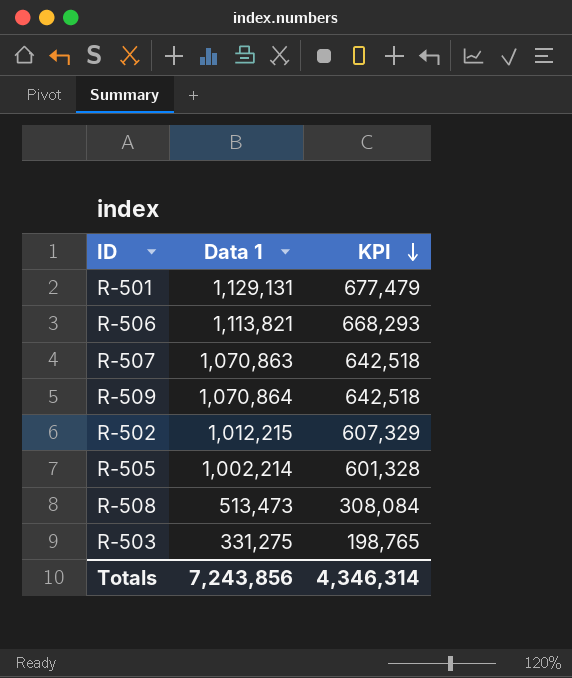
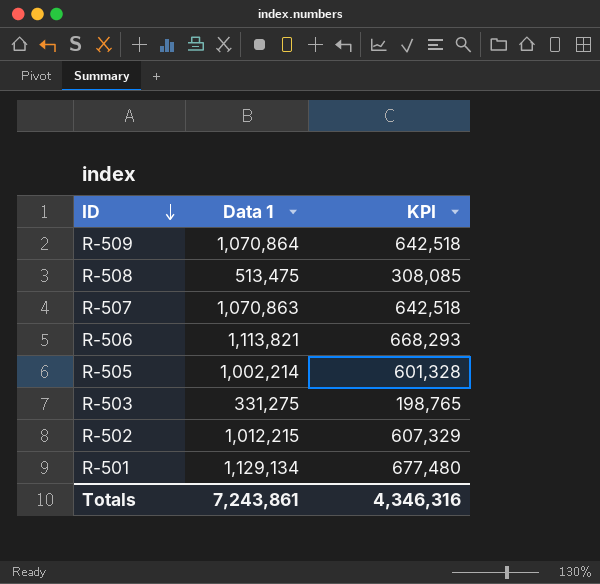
row order: KPI descending -> ID descending
R-508 | Data 1: 513,473 -> 513,475
R-508 | KPI: 308,084 -> 308,085
R-501 | Data 1: 1,129,131 -> 1,129,134
R-501 | KPI: 677,479 -> 677,480
Totals | Data 1: 7,243,856 -> 7,243,861
Totals | KPI: 4,346,314 -> 4,346,316

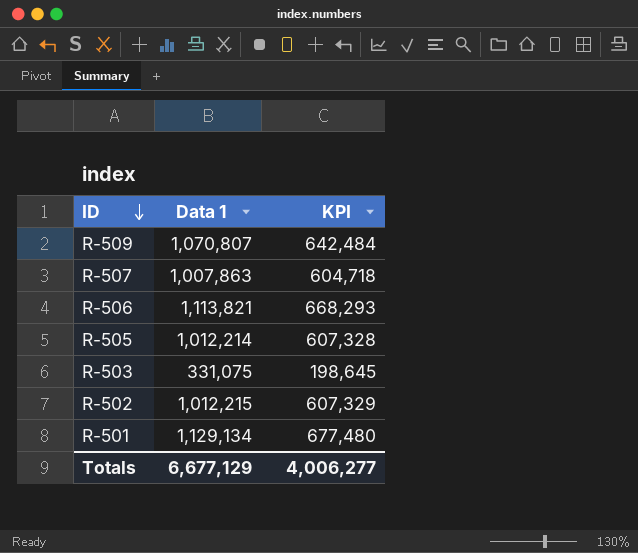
row R-508: 513,475 | 308,085 -> none
R-509 | Data 1: 1,070,864 -> 1,070,807
R-509 | KPI: 642,518 -> 642,484
R-507 | Data 1: 1,070,863 -> 1,007,863
R-507 | KPI: 642,518 -> 604,718
R-505 | Data 1: 1,002,214 -> 1,012,214
R-505 | KPI: 601,328 -> 607,328
R-503 | Data 1: 331,275 -> 331,075
R-503 | KPI: 198,765 -> 198,645
Totals | Data 1: 7,243,861 -> 6,677,129
Totals | KPI: 4,346,316 -> 4,006,277

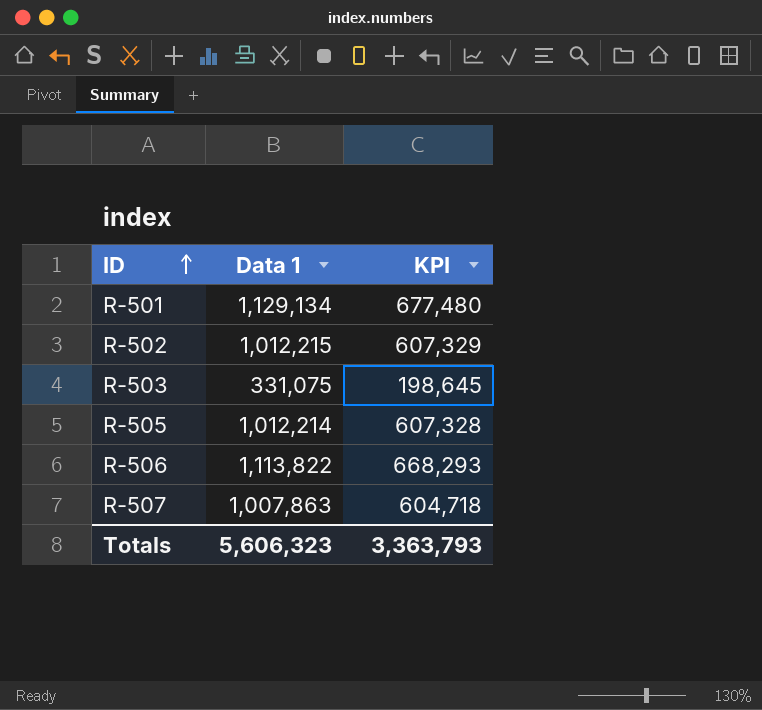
row order: ID descending -> ID ascending
row R-509: 1,070,807 | 642,484 -> none
R-506 | Data 1: 1,113,821 -> 1,113,822
Totals | Data 1: 6,677,129 -> 5,606,323
Totals | KPI: 4,006,277 -> 3,363,793

